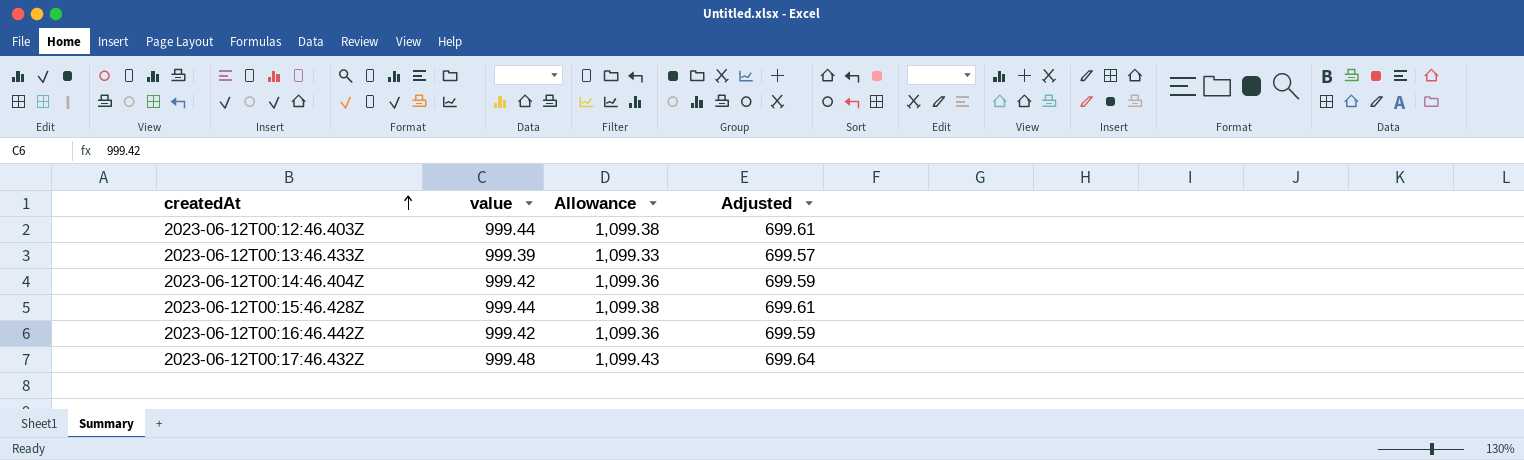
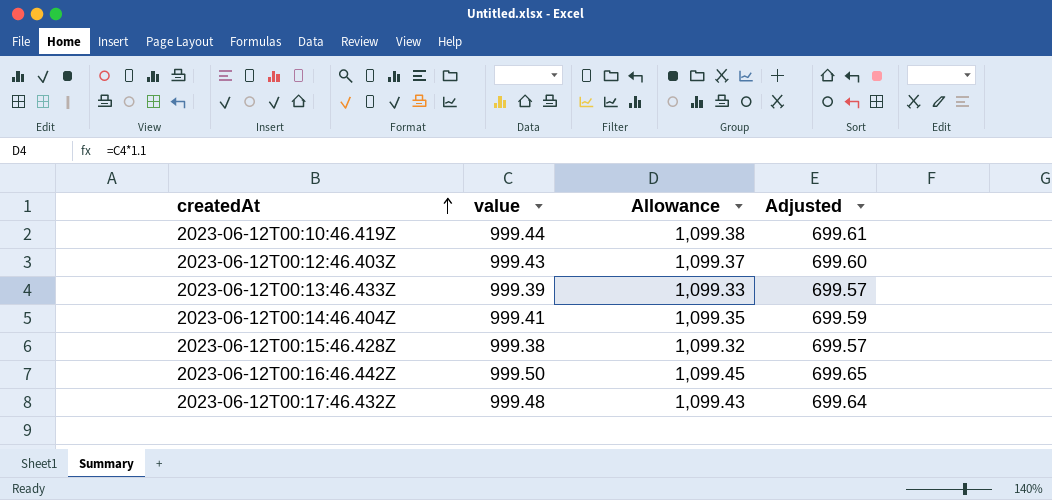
row 2023-06-12T00:10:46.419Z: none -> 999.44 | 1,099.38 | 699.61
2023-06-12T00:12:46.403Z | value: 999.44 -> 999.43
2023-06-12T00:12:46.403Z | Allowance: 1,099.38 -> 1,099.37
2023-06-12T00:12:46.403Z | Adjusted: 699.61 -> 699.60
2023-06-12T00:14:46.404Z | value: 999.42 -> 999.41
2023-06-12T00:14:46.404Z | Allowance: 1,099.36 -> 1,099.35
2023-06-12T00:15:46.428Z | value: 999.44 -> 999.38
2023-06-12T00:15:46.428Z | Allowance: 1,099.38 -> 1,099.32
2023-06-12T00:15:46.428Z | Adjusted: 699.61 -> 699.57
2023-06-12T00:16:46.442Z | value: 999.42 -> 999.50
2023-06-12T00:16:46.442Z | Allowance: 1,099.36 -> 1,099.45
2023-06-12T00:16:46.442Z | Adjusted: 699.59 -> 699.65

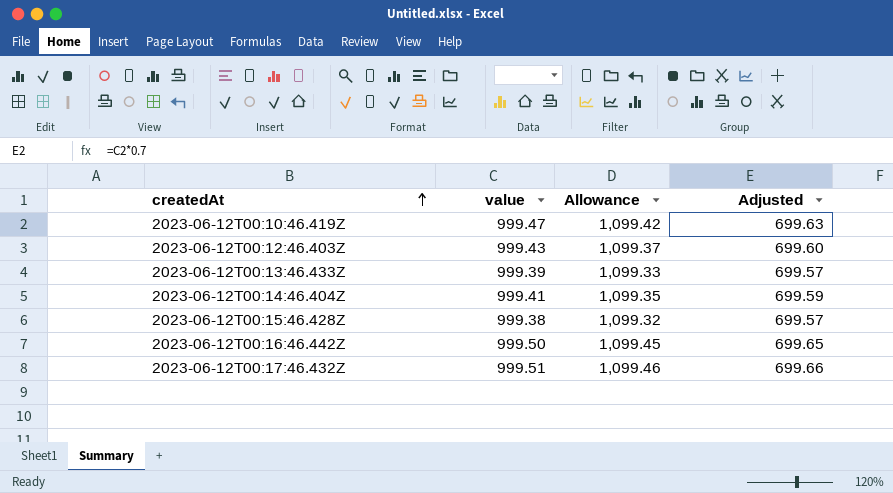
2023-06-12T00:10:46.419Z | value: 999.44 -> 999.47
2023-06-12T00:10:46.419Z | Allowance: 1,099.38 -> 1,099.42
2023-06-12T00:10:46.419Z | Adjusted: 699.61 -> 699.63
2023-06-12T00:17:46.432Z | value: 999.48 -> 999.51
2023-06-12T00:17:46.432Z | Allowance: 1,099.43 -> 1,099.46
2023-06-12T00:17:46.432Z | Adjusted: 699.64 -> 699.66

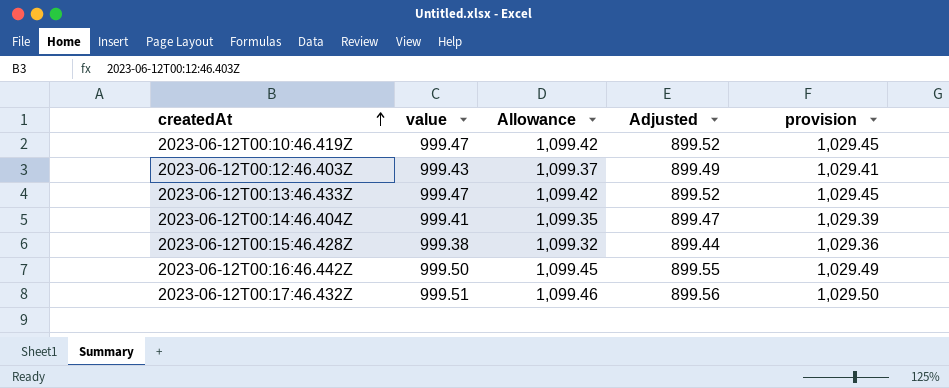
column Adjusted | formula: [value] * 0.7 -> [value] * 0.9
column provision | formula: none -> [value] * 1.03
2023-06-12T00:13:46.433Z | value: 999.39 -> 999.47
2023-06-12T00:13:46.433Z | Allowance: 1,099.33 -> 1,099.42

